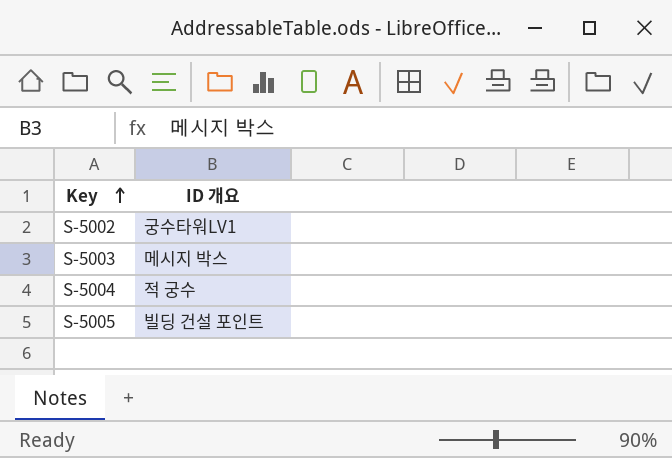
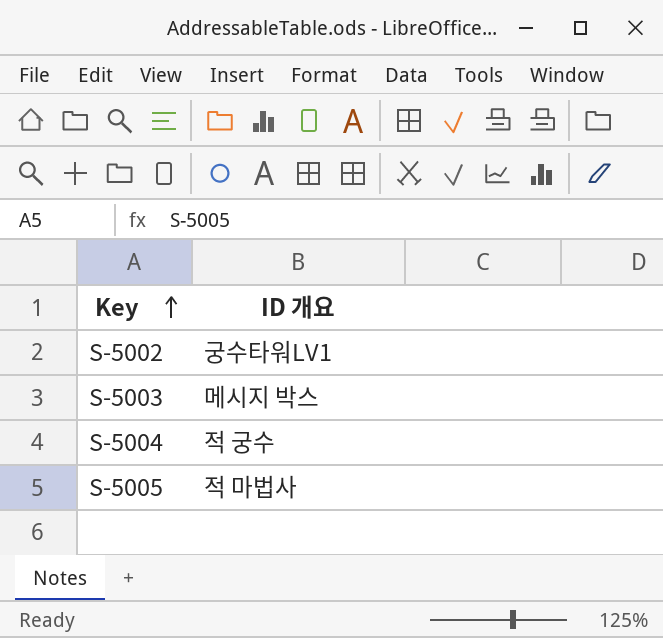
S-5005 | ID 개요: 빌딩 건설 포인트 -> 적 마법사

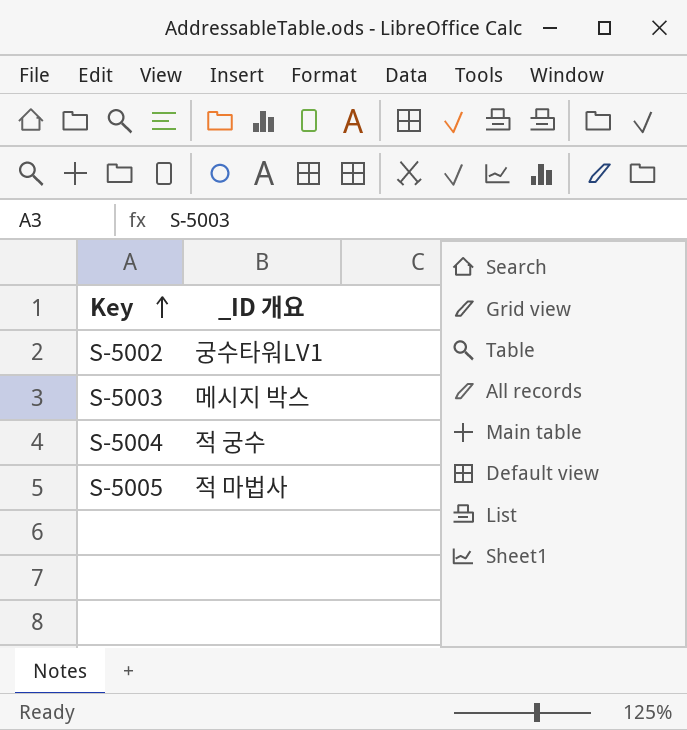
column name: ID 개요 -> _ID 개요

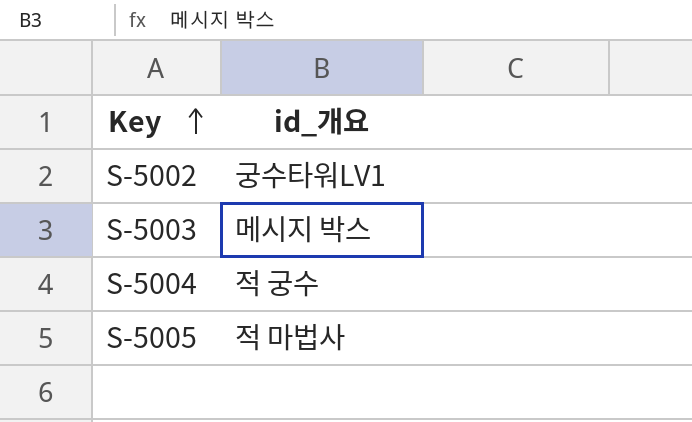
column name: _ID 개요 -> id_개요

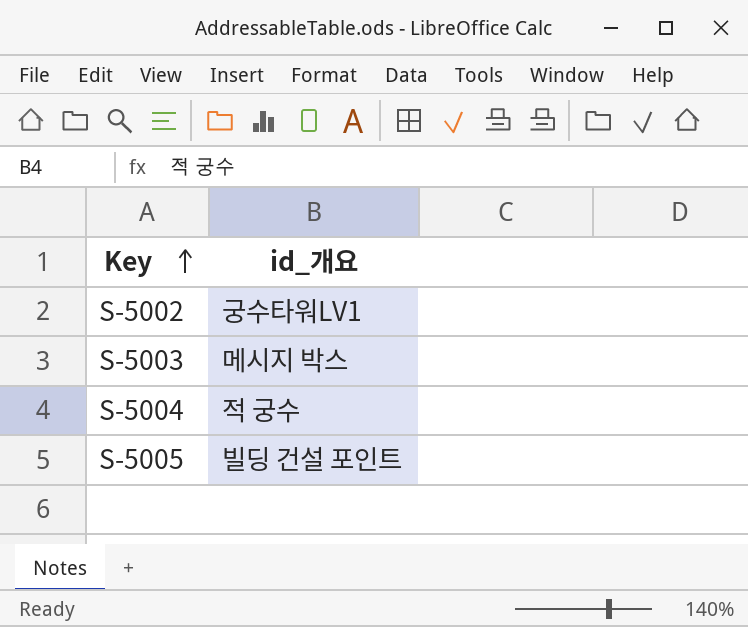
S-5005 | id_개요: 적 마법사 -> 빌딩 건설 포인트

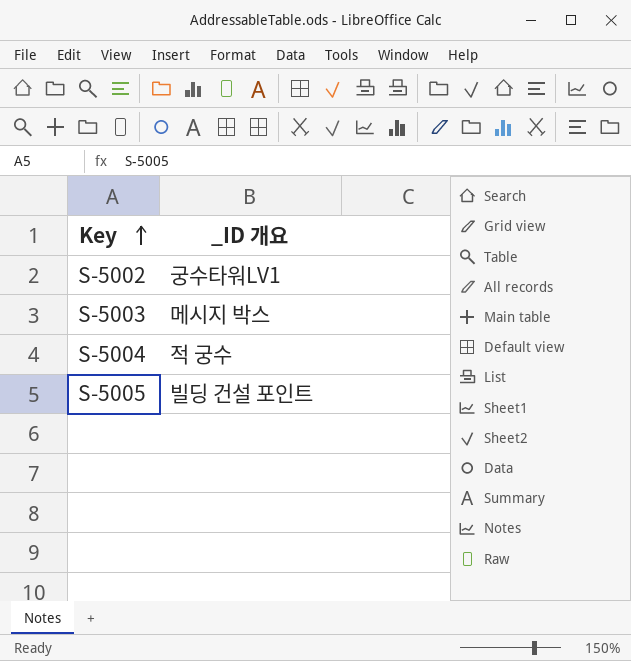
column name: id_개요 -> _ID 개요

